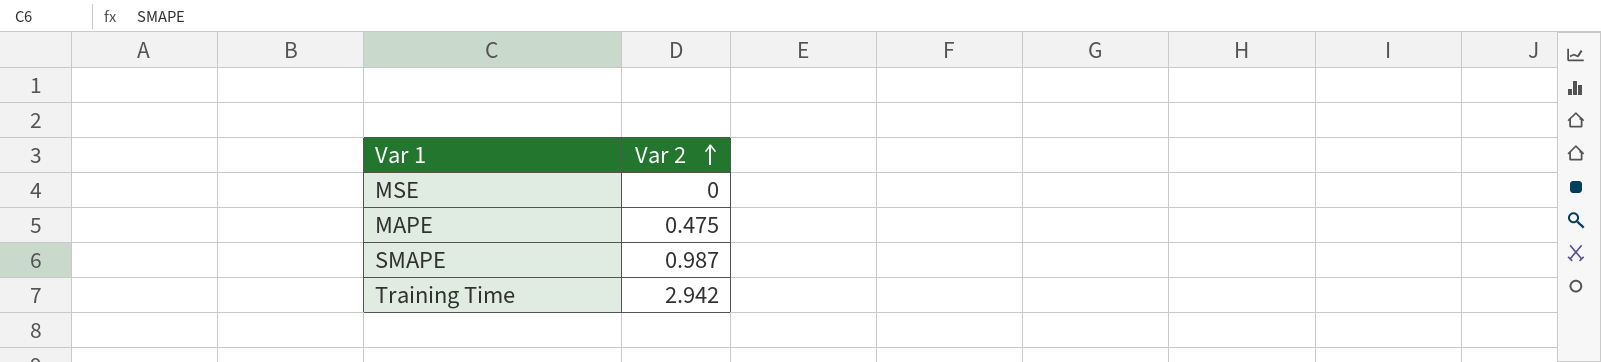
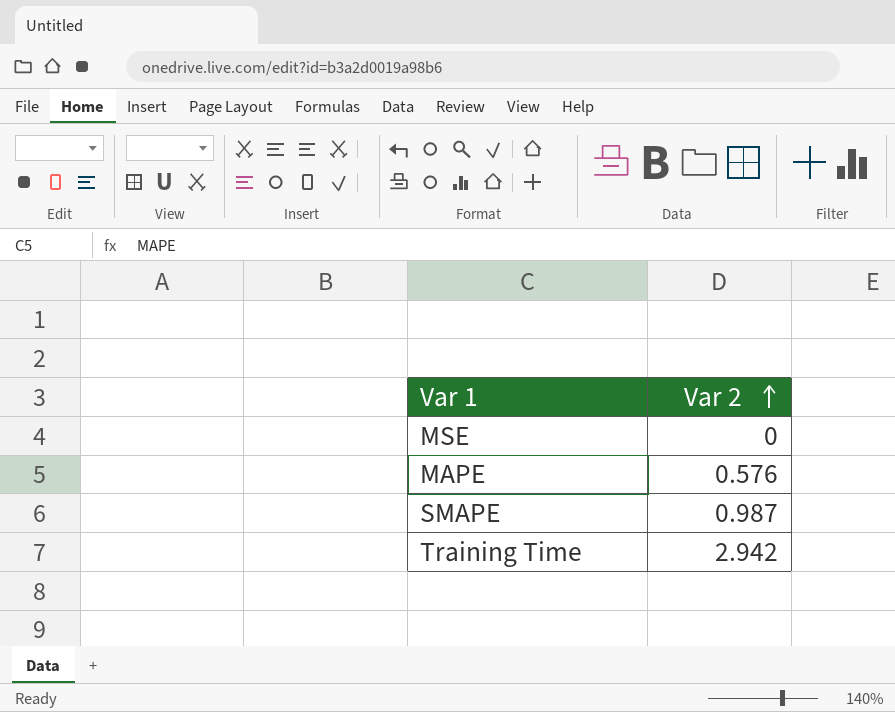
MAPE | Var 2: 0.475 -> 0.576

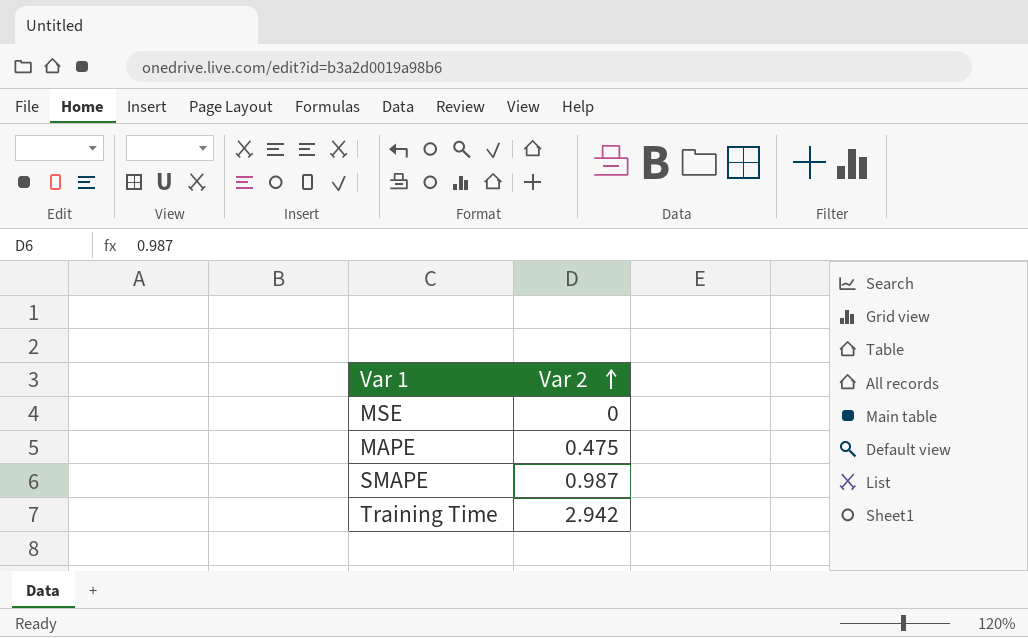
MAPE | Var 2: 0.576 -> 0.475

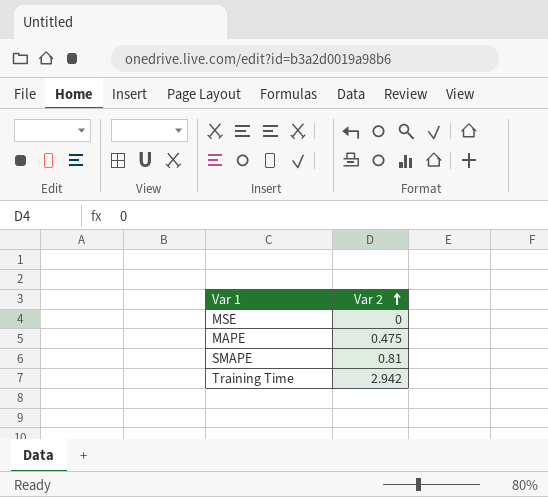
SMAPE | Var 2: 0.987 -> 0.81

